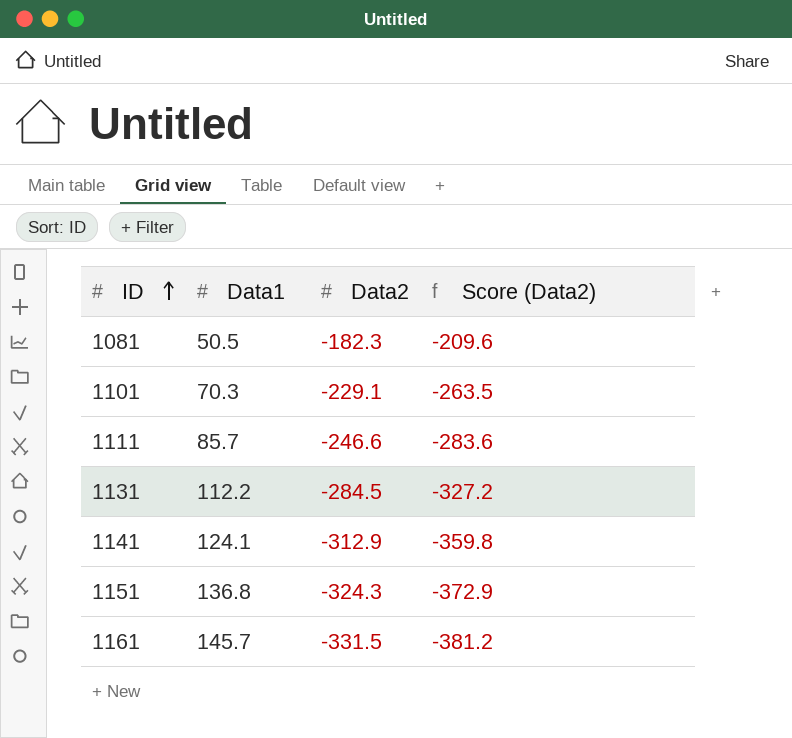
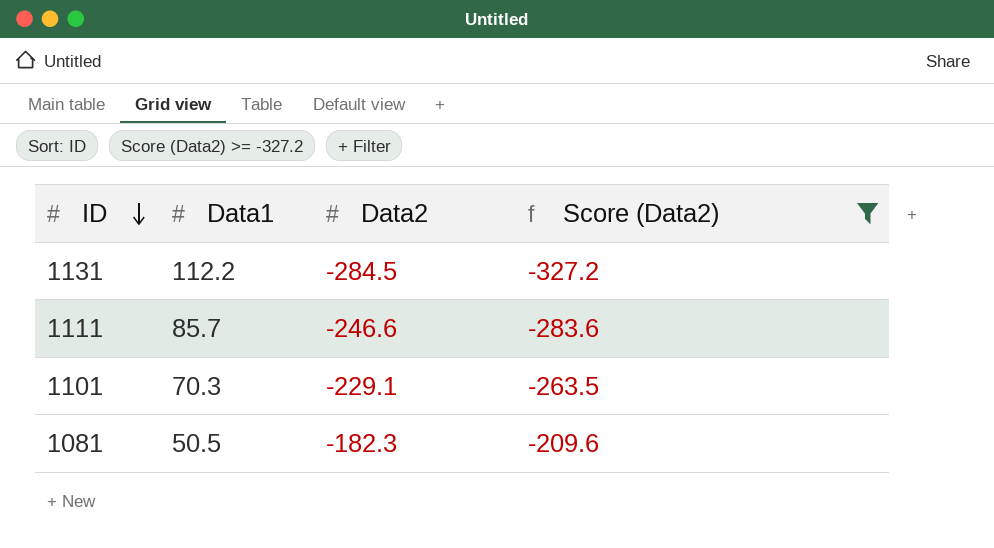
filter: none -> Score (Data2) >= -327.2
row order: ID ascending -> ID descending

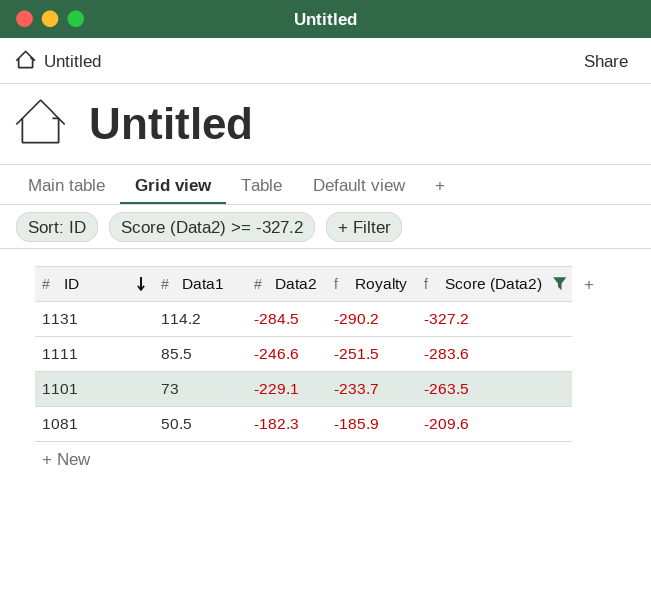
column Royalty | formula: none -> [Data2] * 1.02
1131 | Data1: 112.2 -> 114.2
1111 | Data1: 85.7 -> 85.5
1101 | Data1: 70.3 -> 73

